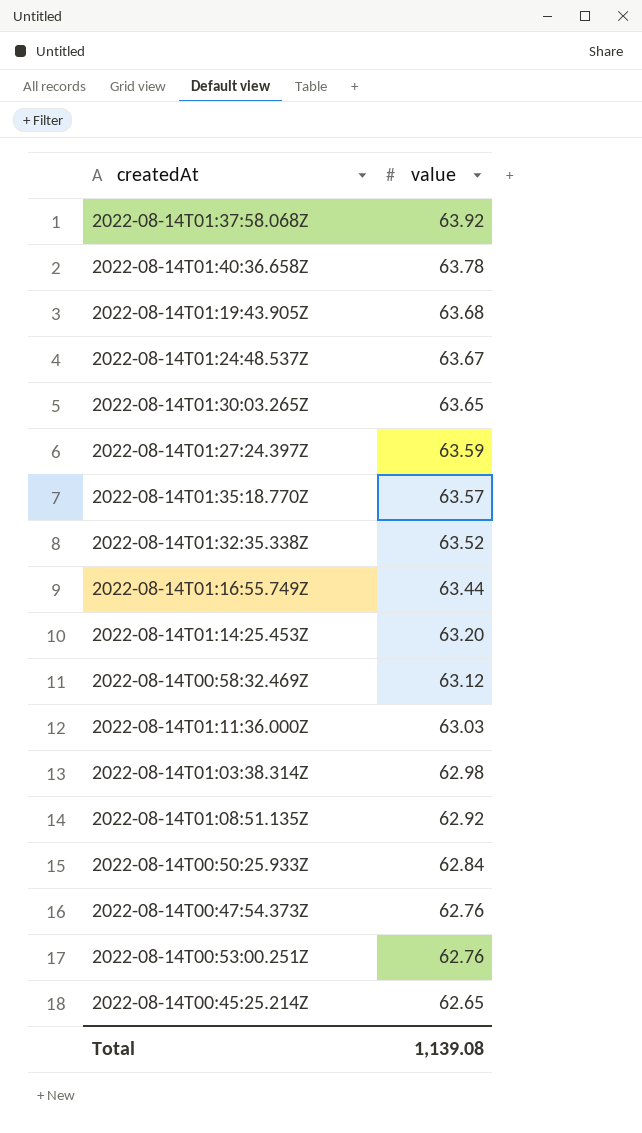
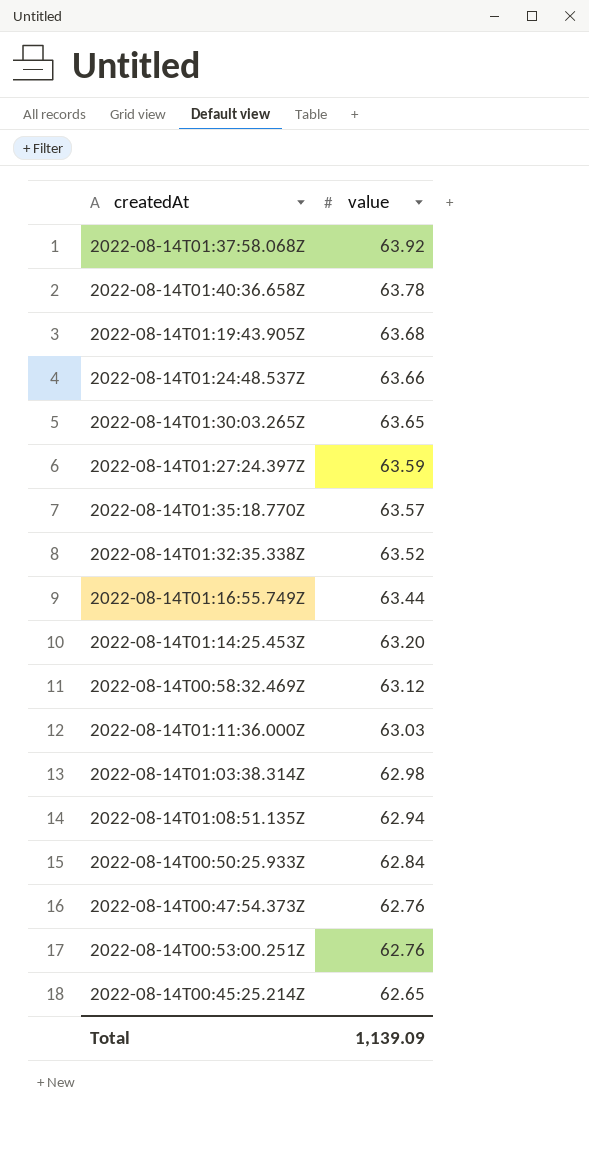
2022-08-14T01:24:48.537Z | value: 63.67 -> 63.66
2022-08-14T01:08:51.135Z | value: 62.92 -> 62.94
Total | value: 1,139.08 -> 1,139.09

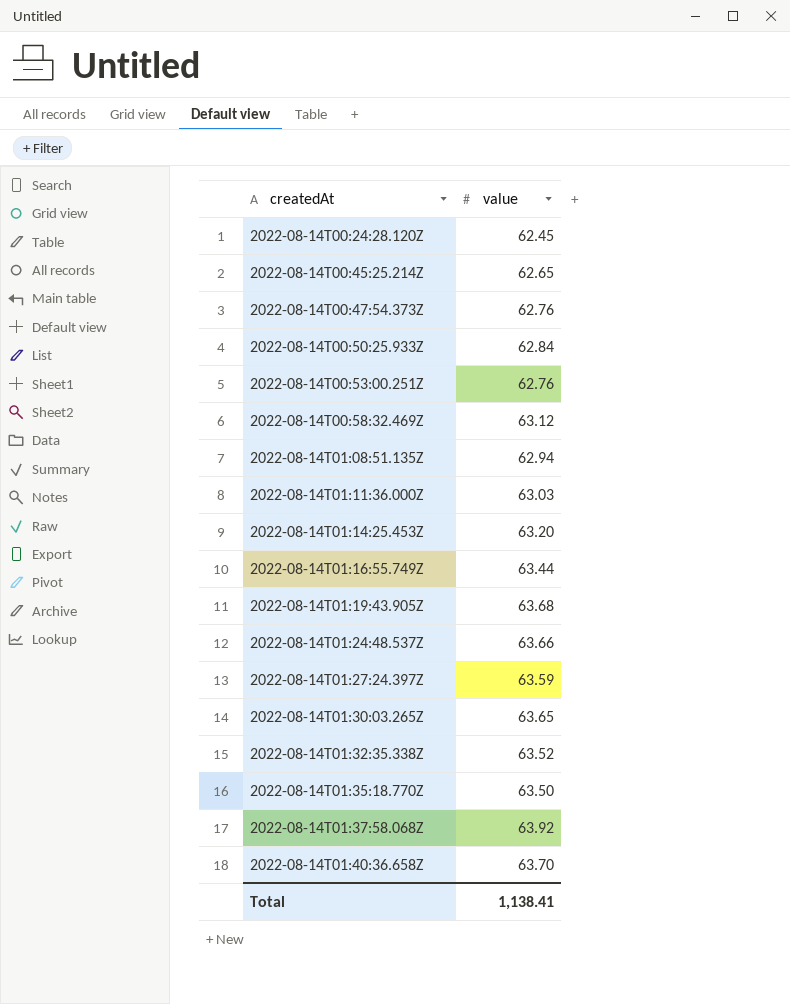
row order: value descending -> createdAt ascending
row 2022-08-14T01:03:38.314Z: 62.98 -> none
row 2022-08-14T00:24:28.120Z: none -> 62.45
2022-08-14T01:35:18.770Z | value: 63.57 -> 63.50
2022-08-14T01:40:36.658Z | value: 63.78 -> 63.70
Total | value: 1,139.09 -> 1,138.41

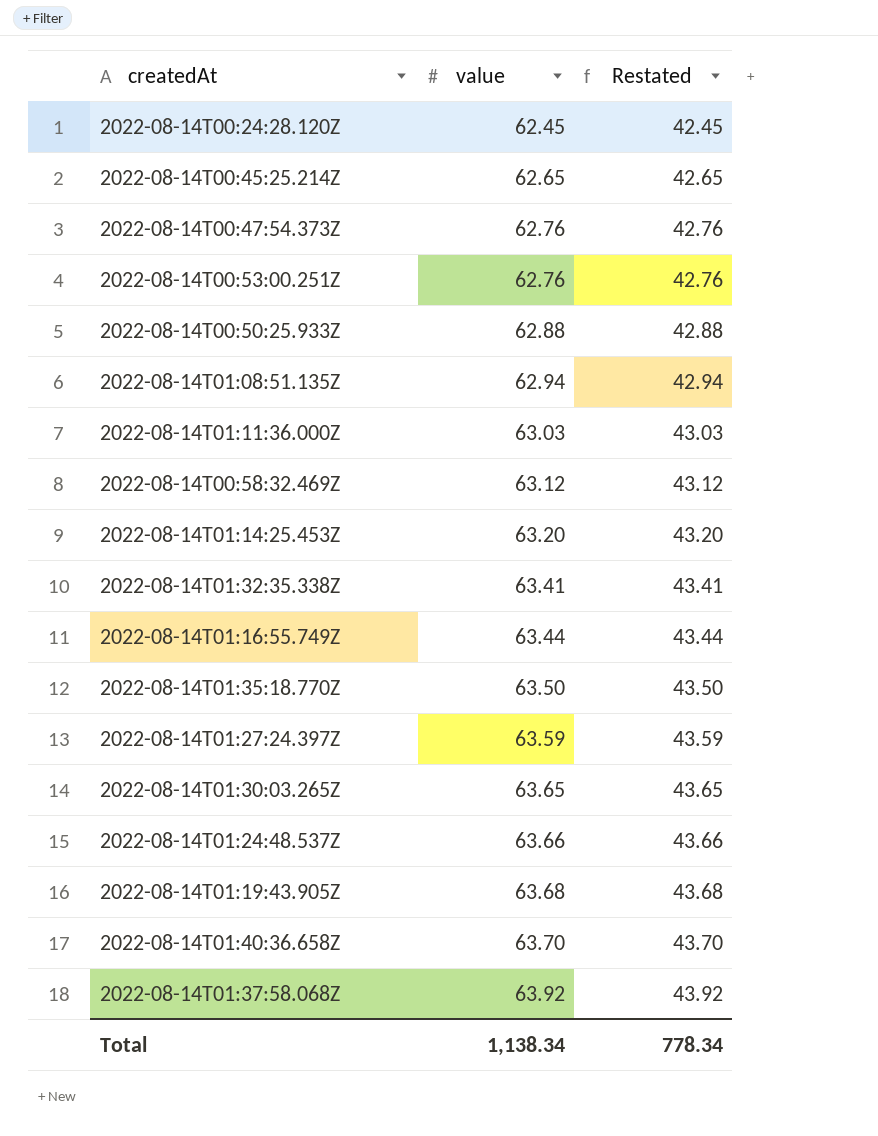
row order: createdAt ascending -> value ascending
column Restated | formula: none -> [value] - 20
2022-08-14T00:50:25.933Z | value: 62.84 -> 62.88
2022-08-14T01:32:35.338Z | value: 63.52 -> 63.41
Total | value: 1,138.41 -> 1,138.34

